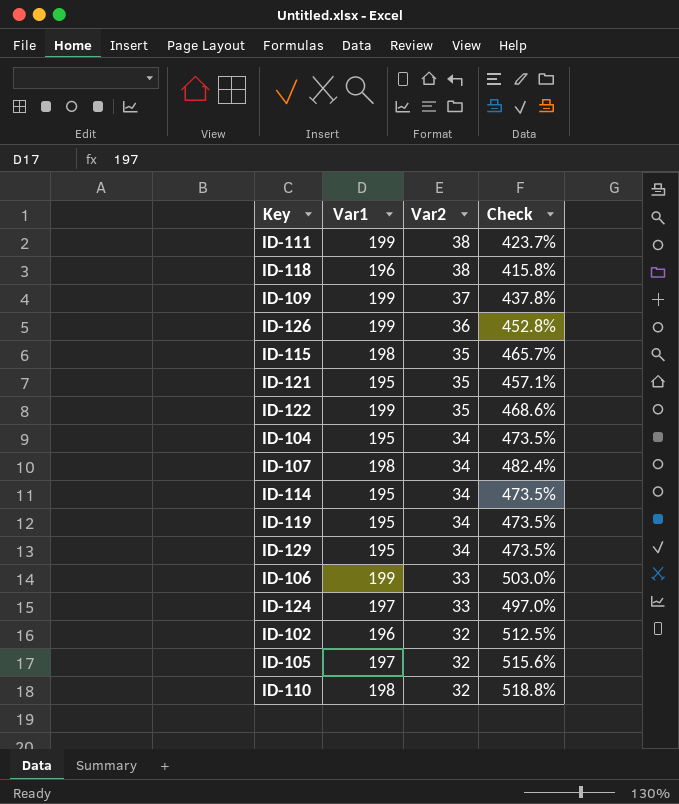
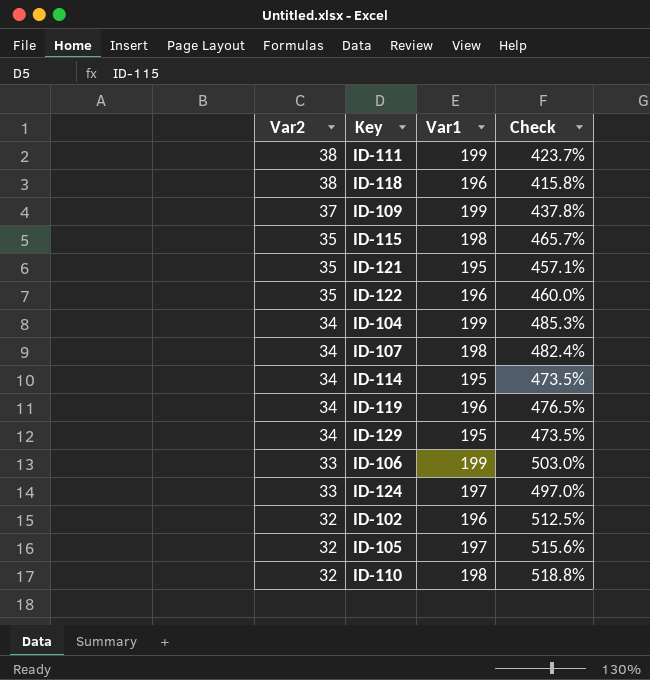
column Var2 | position: 3 -> 1
row ID-126: 199 | 36 | 452.8% -> none
ID-122 | Var1: 199 -> 196
ID-122 | Check: 468.6% -> 460.0%
ID-104 | Var1: 195 -> 199
ID-104 | Check: 473.5% -> 485.3%
ID-119 | Var1: 195 -> 196
ID-119 | Check: 473.5% -> 476.5%

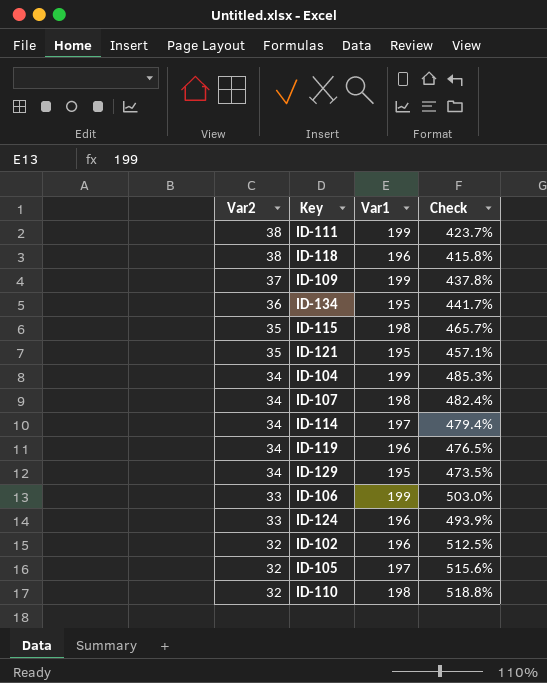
row ID-122: 35 | 196 | 460.0% -> none
row ID-134: none -> 36 | 195 | 441.7%
ID-114 | Var1: 195 -> 197
ID-114 | Check: 473.5% -> 479.4%
ID-124 | Var1: 197 -> 196
ID-124 | Check: 497.0% -> 493.9%

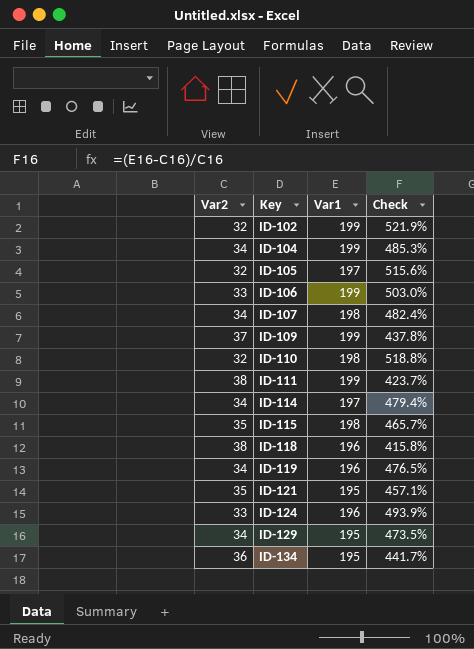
row order: Var2 descending -> Key ascending
ID-102 | Var1: 196 -> 199
ID-102 | Check: 512.5% -> 521.9%

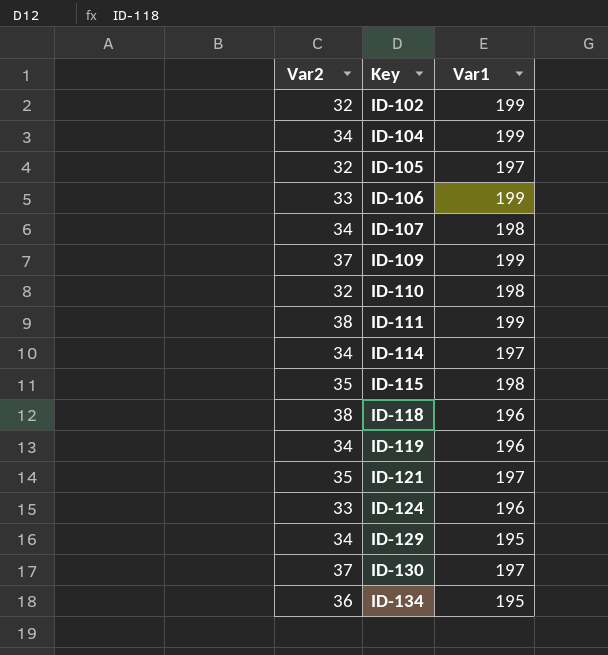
column Check | formula: ([Var1] - [Var2]) / [Var2] -> none
ID-121 | Var1: 195 -> 197
row ID-130: none -> 37 | 197

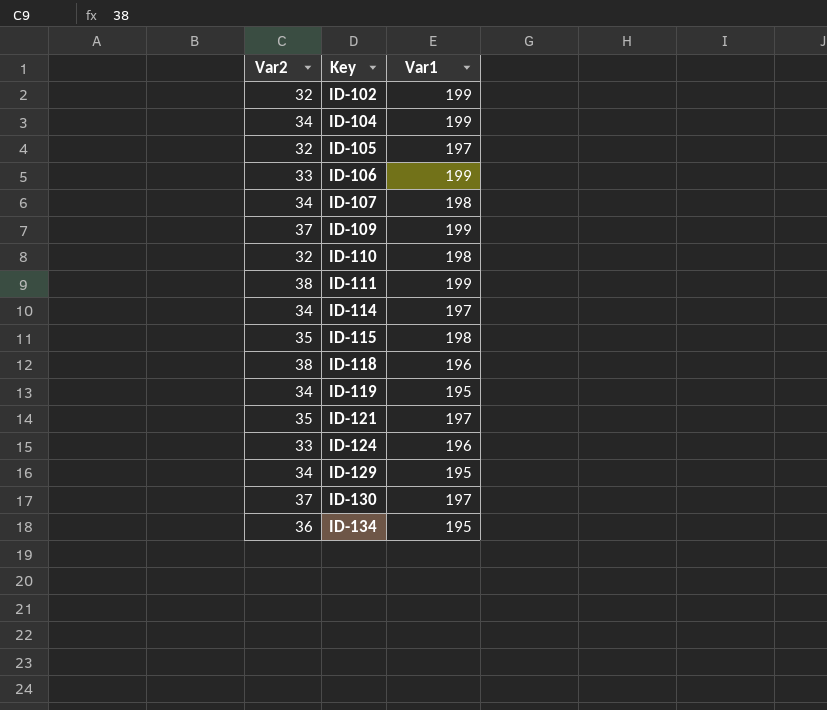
ID-119 | Var1: 196 -> 195

